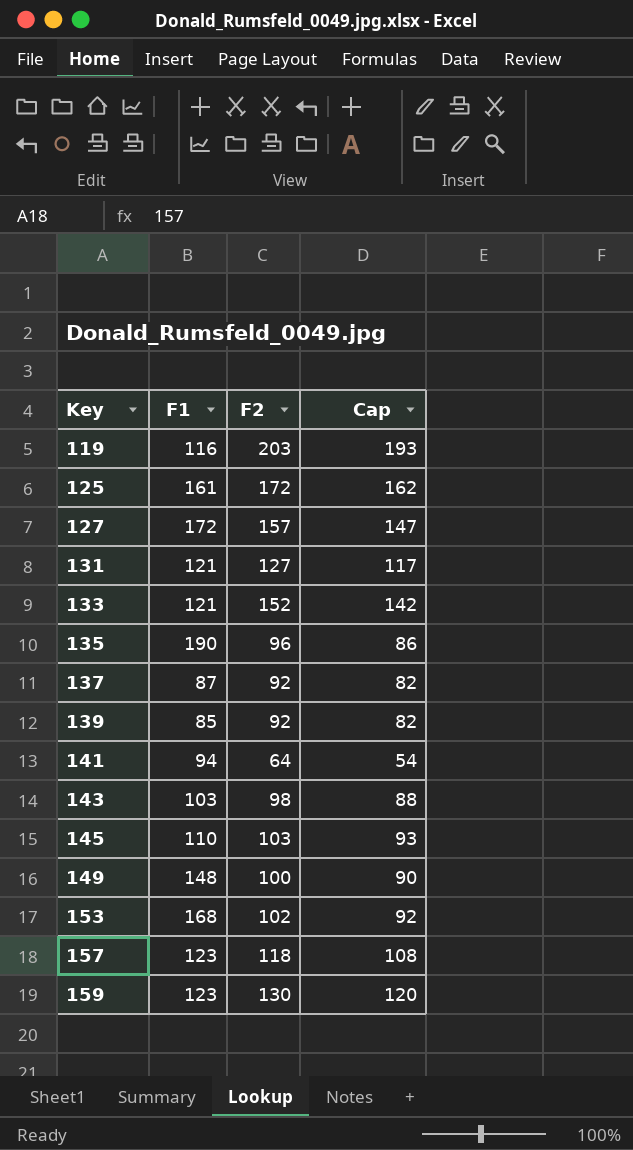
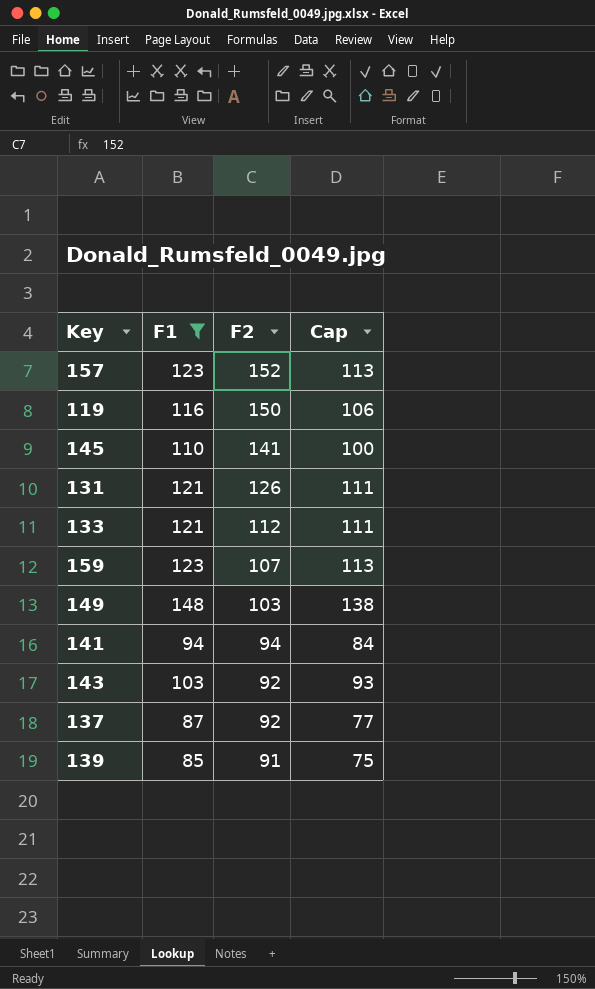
filter: none -> F1 <= 148
row order: Key ascending -> F2 descending
column Cap | formula: [F2] - 10 -> [F1] - 10
157 | F2: 118 -> 152
119 | F2: 203 -> 150
145 | F2: 103 -> 141
131 | F2: 127 -> 126
133 | F2: 152 -> 112
159 | F2: 130 -> 107
149 | F2: 100 -> 103
141 | F2: 64 -> 94
143 | F2: 98 -> 92
139 | F2: 92 -> 91

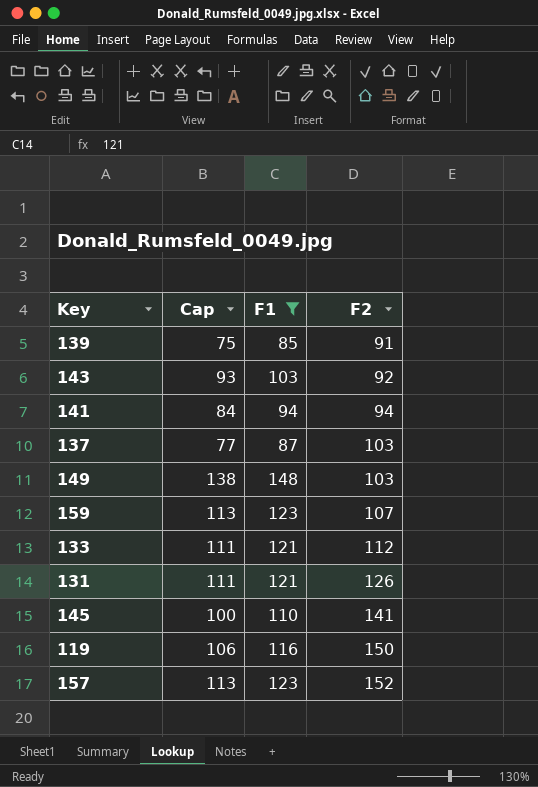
row order: F2 descending -> F2 ascending
column Cap | position: 4 -> 2
137 | F2: 92 -> 103

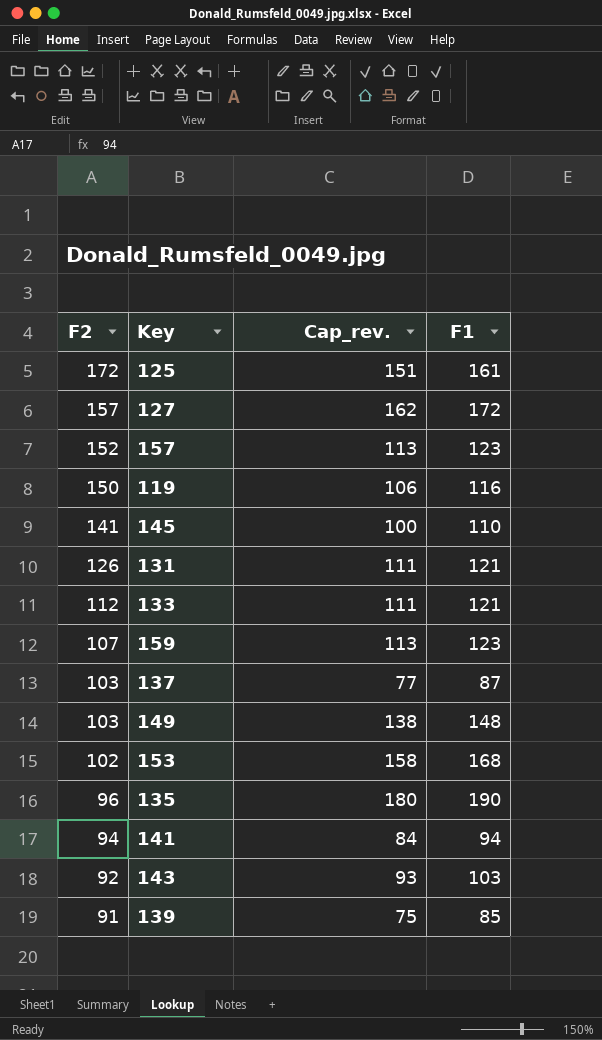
filter: F1 <= 148 -> none
row order: F2 ascending -> F2 descending
column F2 | position: 4 -> 1
column name: Cap -> Cap_rev.

